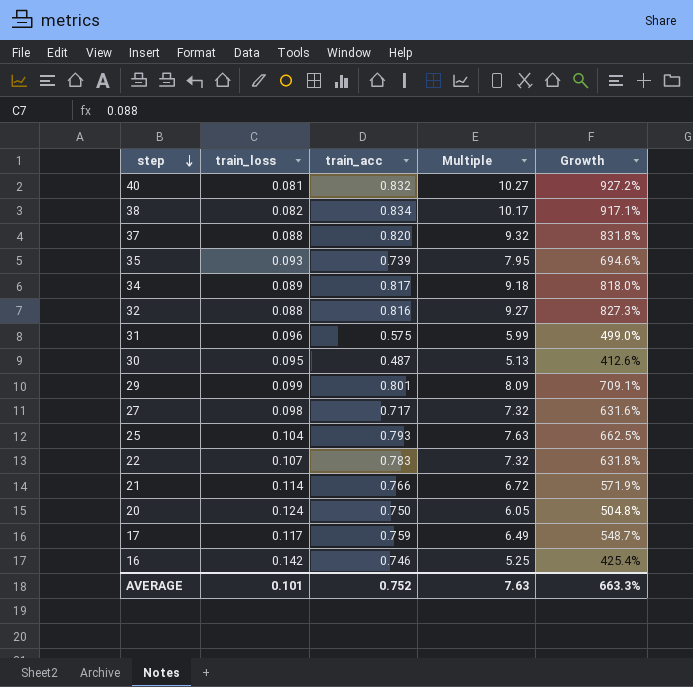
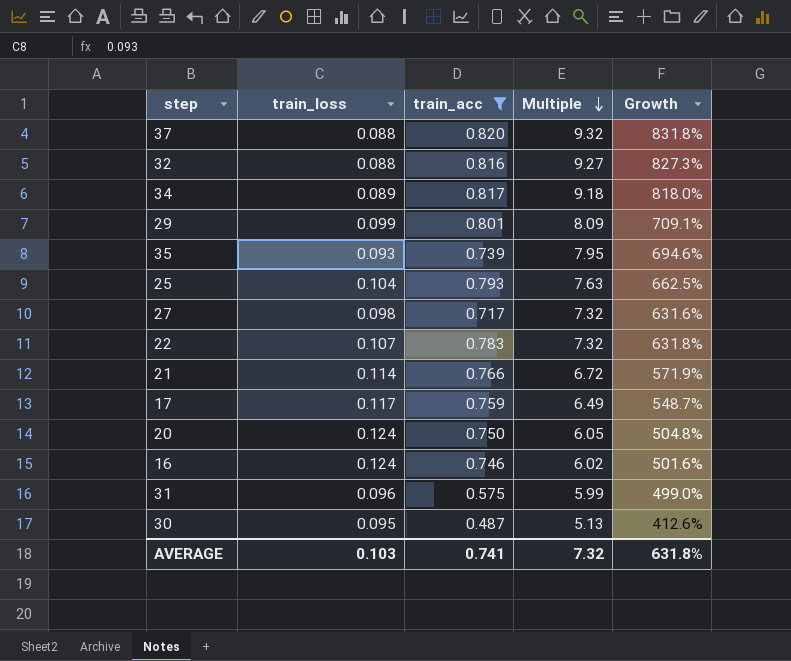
filter: none -> train_acc <= 0.820
row order: step descending -> Multiple descending
16 | train_loss: 0.142 -> 0.124
16 | Multiple: 5.25 -> 6.02
16 | Growth: 425.4% -> 501.6%
AVERAGE | train_loss: 0.101 -> 0.103
AVERAGE | train_acc: 0.752 -> 0.741
AVERAGE | Multiple: 7.63 -> 7.32
AVERAGE | Growth: 663.3% -> 631.8%

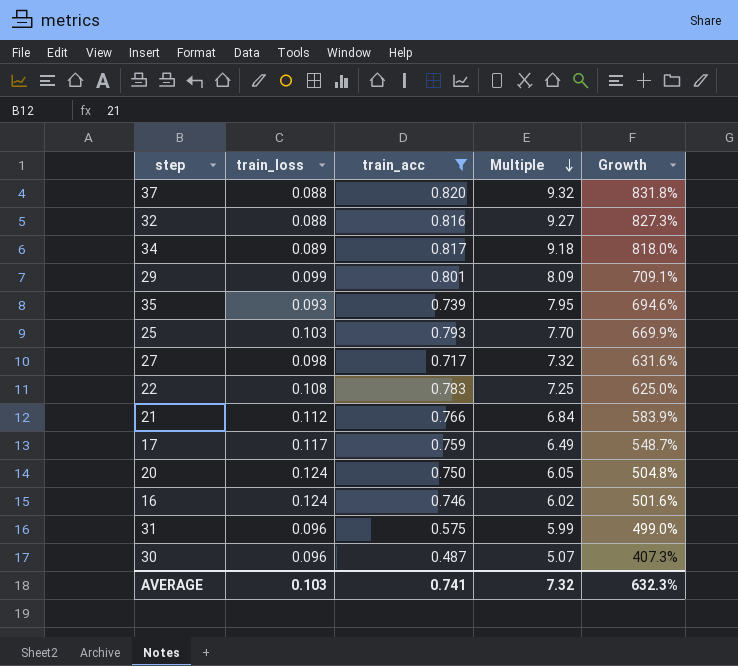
25 | train_loss: 0.104 -> 0.103
25 | Multiple: 7.63 -> 7.70
25 | Growth: 662.5% -> 669.9%
22 | train_loss: 0.107 -> 0.108
22 | Multiple: 7.32 -> 7.25
22 | Growth: 631.8% -> 625.0%
21 | train_loss: 0.114 -> 0.112
21 | Multiple: 6.72 -> 6.84
21 | Growth: 571.9% -> 583.9%
30 | train_loss: 0.095 -> 0.096
30 | Multiple: 5.13 -> 5.07
30 | Growth: 412.6% -> 407.3%
AVERAGE | Growth: 631.8% -> 632.3%

